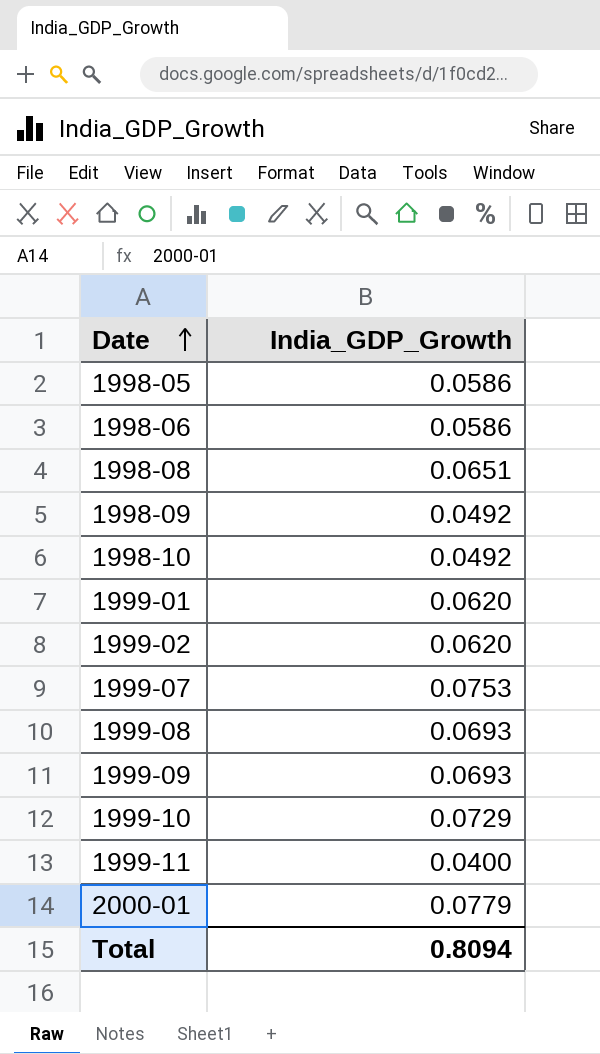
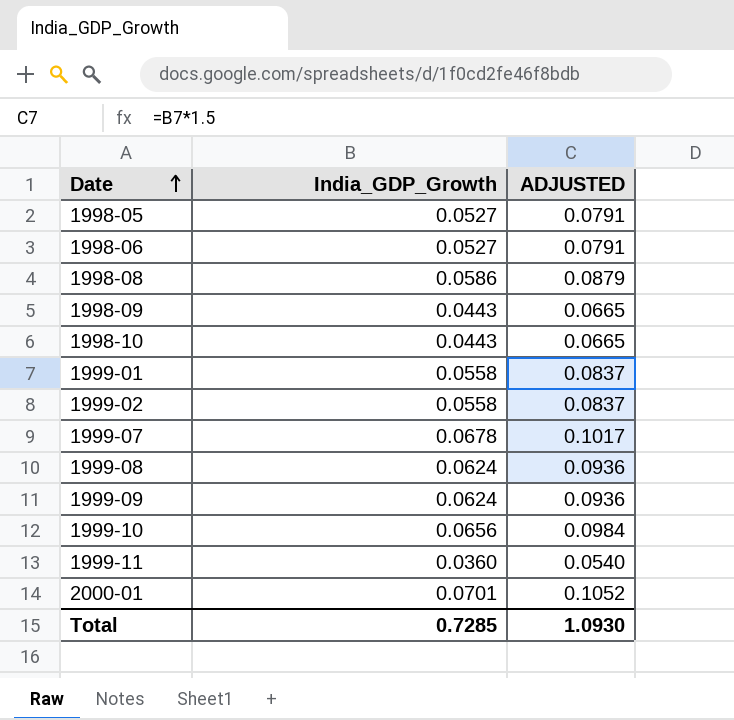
column ADJUSTED | formula: none -> [India_GDP_Growth] * 1.5
1998-05 | India_GDP_Growth: 0.0586 -> 0.0527
1998-06 | India_GDP_Growth: 0.0586 -> 0.0527
1998-08 | India_GDP_Growth: 0.0651 -> 0.0586
1998-09 | India_GDP_Growth: 0.0492 -> 0.0443
1998-10 | India_GDP_Growth: 0.0492 -> 0.0443
1999-01 | India_GDP_Growth: 0.0620 -> 0.0558
1999-02 | India_GDP_Growth: 0.0620 -> 0.0558
1999-07 | India_GDP_Growth: 0.0753 -> 0.0678
1999-08 | India_GDP_Growth: 0.0693 -> 0.0624
1999-09 | India_GDP_Growth: 0.0693 -> 0.0624
1999-10 | India_GDP_Growth: 0.0729 -> 0.0656
1999-11 | India_GDP_Growth: 0.0400 -> 0.0360
2000-01 | India_GDP_Growth: 0.0779 -> 0.0701
Total | India_GDP_Growth: 0.8094 -> 0.7285

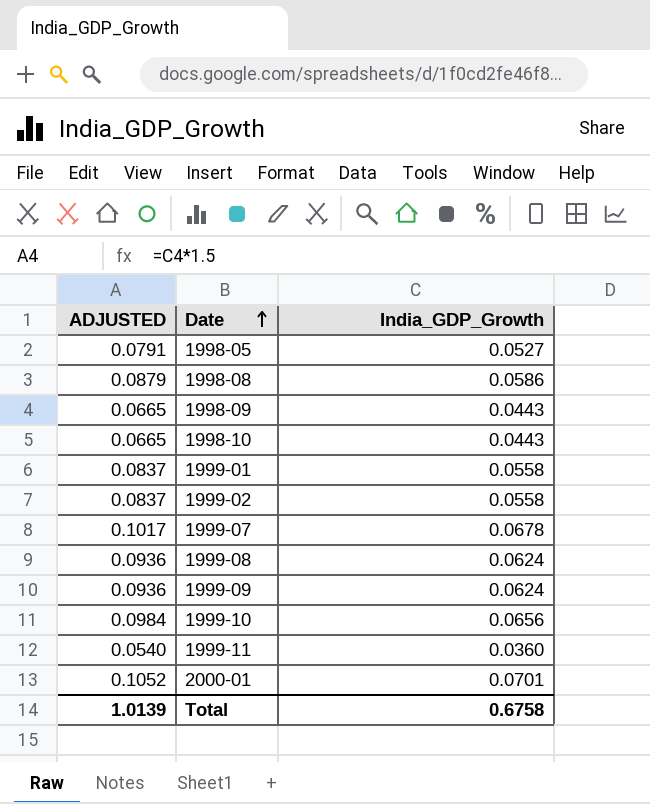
column ADJUSTED | position: 3 -> 1
row 1998-06: 0.0527 | 0.0791 -> none
Total | ADJUSTED: 1.0930 -> 1.0139
Total | India_GDP_Growth: 0.7285 -> 0.6758

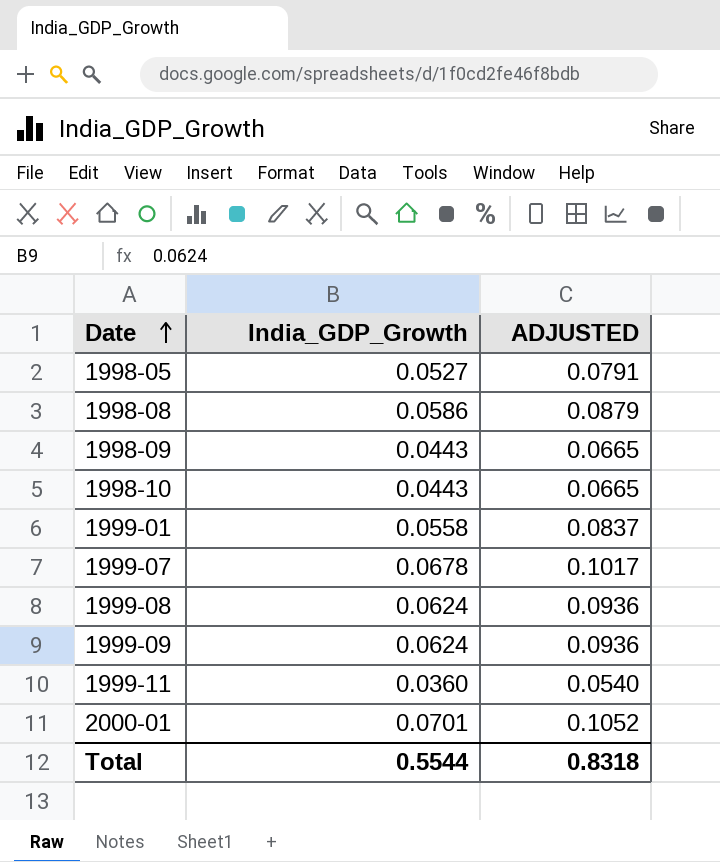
column ADJUSTED | position: 1 -> 3
row 1999-02: 0.0837 | 0.0558 -> none
row 1999-10: 0.0984 | 0.0656 -> none
Total | India_GDP_Growth: 0.6758 -> 0.5544
Total | ADJUSTED: 1.0139 -> 0.8318

